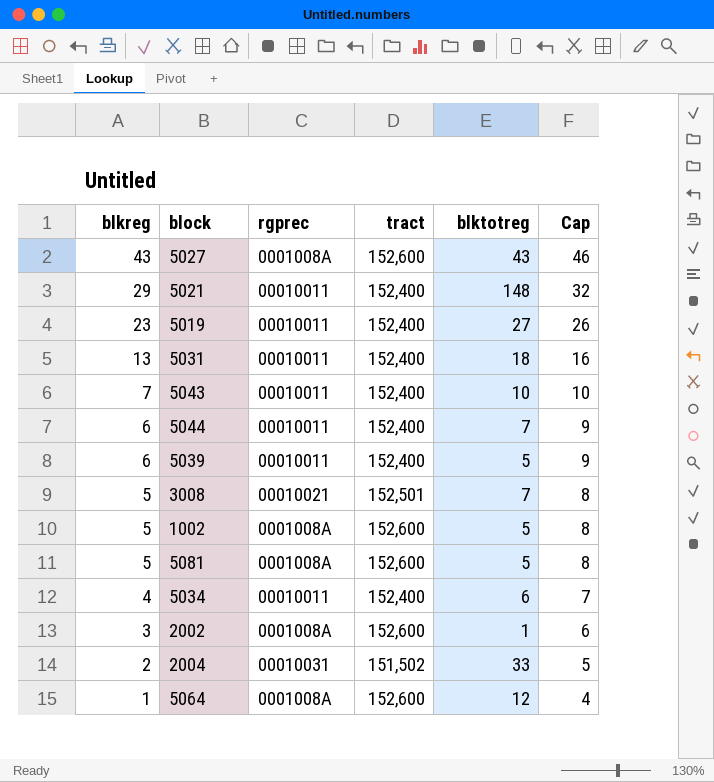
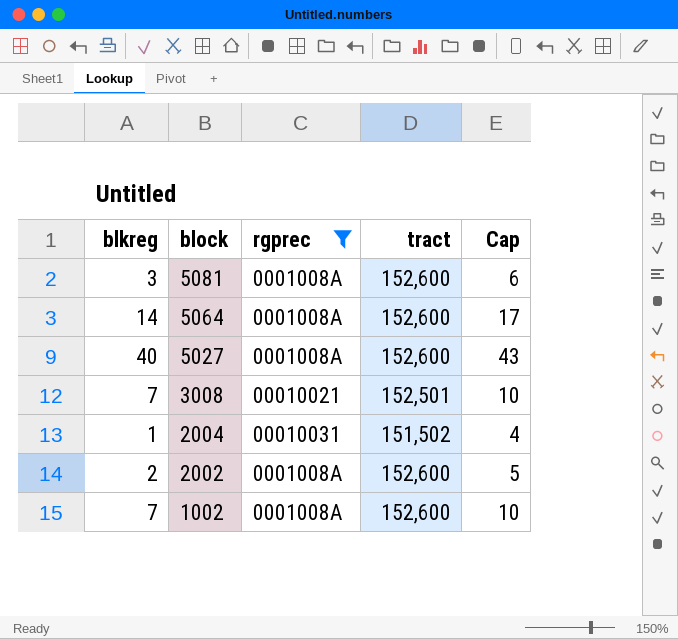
filter: none -> rgprec != 00010011
row order: blkreg descending -> block descending
column blktotreg | position: 5 -> none
5081 | blkreg: 5 -> 3
5081 | Cap: 8 -> 6
5064 | blkreg: 1 -> 14
5064 | Cap: 4 -> 17
5027 | blkreg: 43 -> 40
5027 | Cap: 46 -> 43
3008 | blkreg: 5 -> 7
3008 | Cap: 8 -> 10
2004 | blkreg: 2 -> 1
2004 | Cap: 5 -> 4
2002 | blkreg: 3 -> 2
2002 | Cap: 6 -> 5
1002 | blkreg: 5 -> 7
1002 | Cap: 8 -> 10

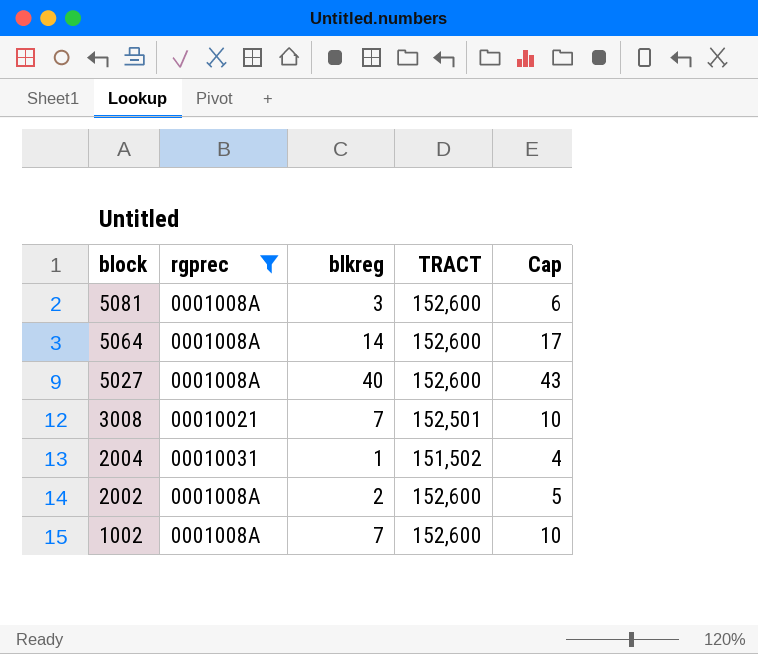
column blkreg | position: 1 -> 3
column name: tract -> TRACT

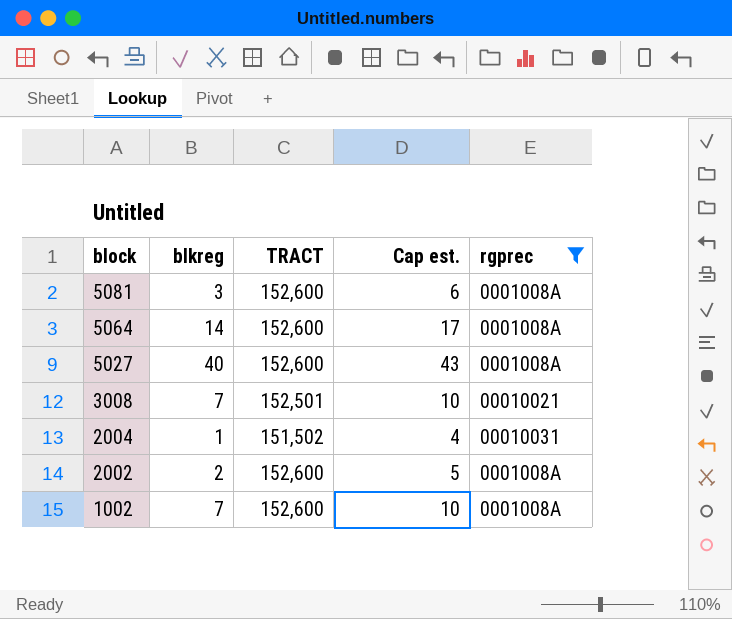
column name: Cap -> Cap est.
column rgprec | position: 2 -> 5

